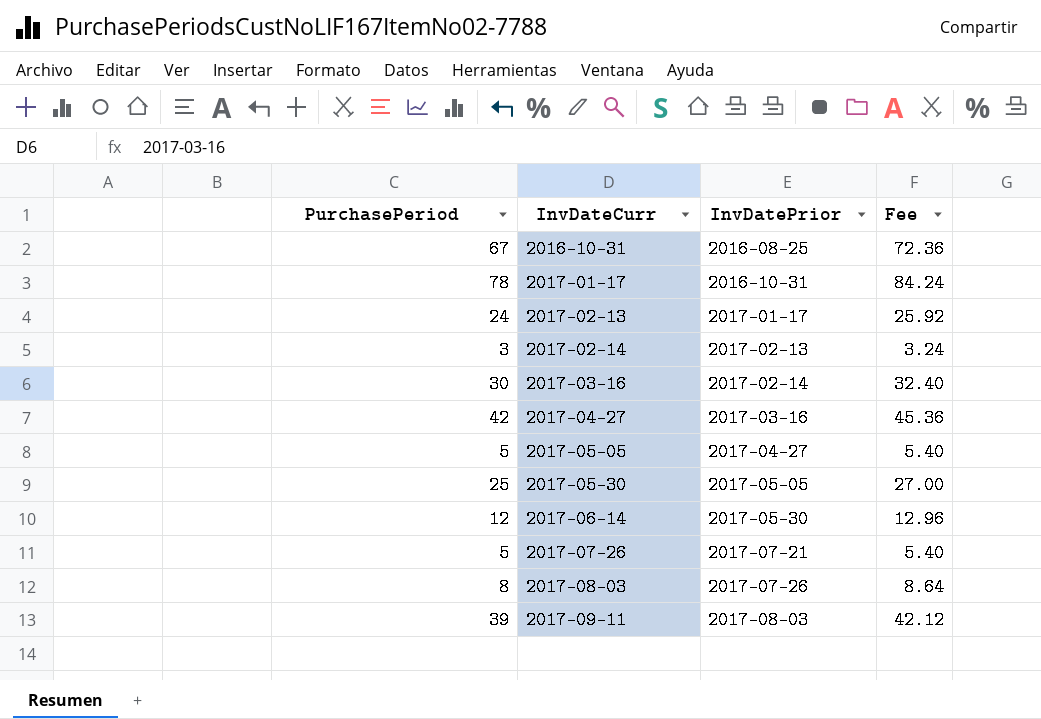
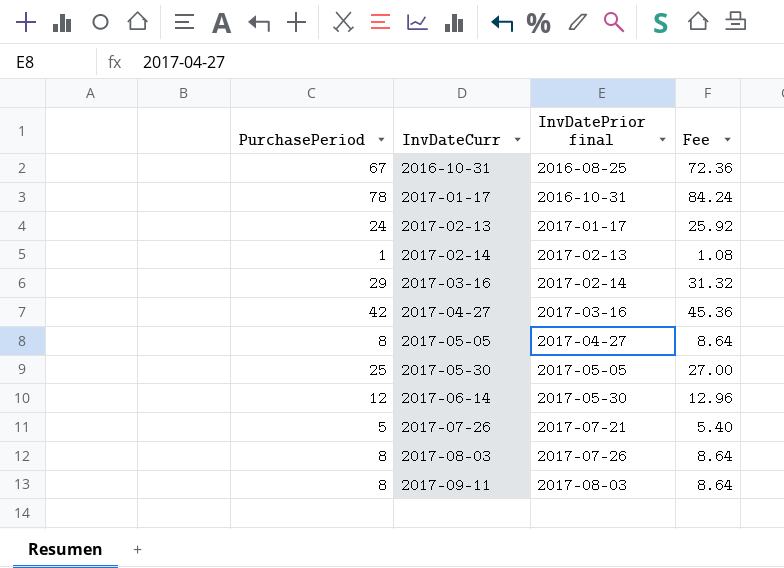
column name: InvDatePrior -> InvDatePrior final
2017-02-14 | PurchasePeriod: 3 -> 1
2017-02-14 | Fee: 3.24 -> 1.08
2017-03-16 | PurchasePeriod: 30 -> 29
2017-03-16 | Fee: 32.40 -> 31.32
2017-05-05 | PurchasePeriod: 5 -> 8
2017-05-05 | Fee: 5.40 -> 8.64
2017-09-11 | PurchasePeriod: 39 -> 8
2017-09-11 | Fee: 42.12 -> 8.64

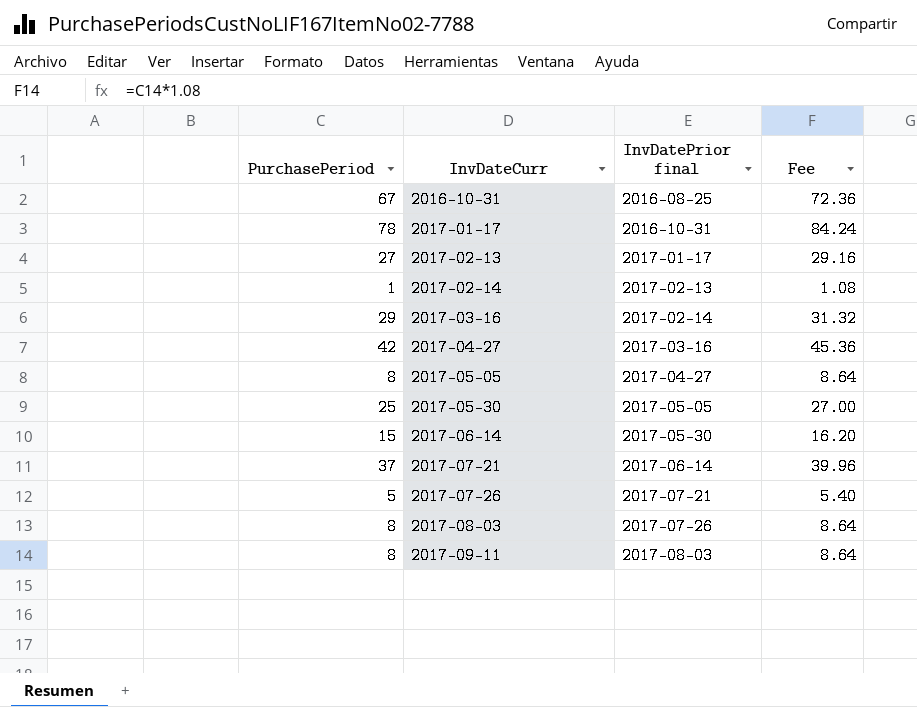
2017-02-13 | PurchasePeriod: 24 -> 27
2017-02-13 | Fee: 25.92 -> 29.16
2017-06-14 | PurchasePeriod: 12 -> 15
2017-06-14 | Fee: 12.96 -> 16.20
row 2017-07-21: none -> 37 | 2017-06-14 | 39.96

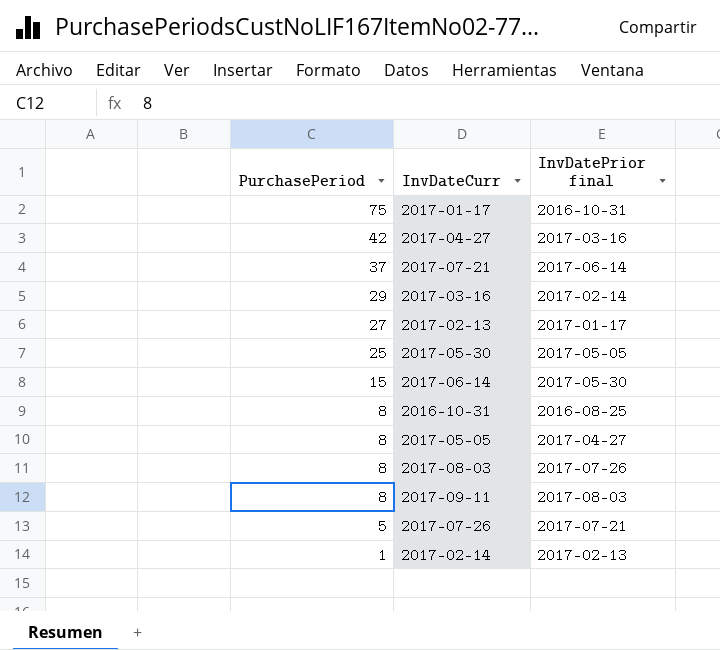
row order: InvDateCurr ascending -> PurchasePeriod descending
column Fee | formula: [PurchasePeriod] * 1.08 -> none
2017-01-17 | PurchasePeriod: 78 -> 75
2016-10-31 | PurchasePeriod: 67 -> 8

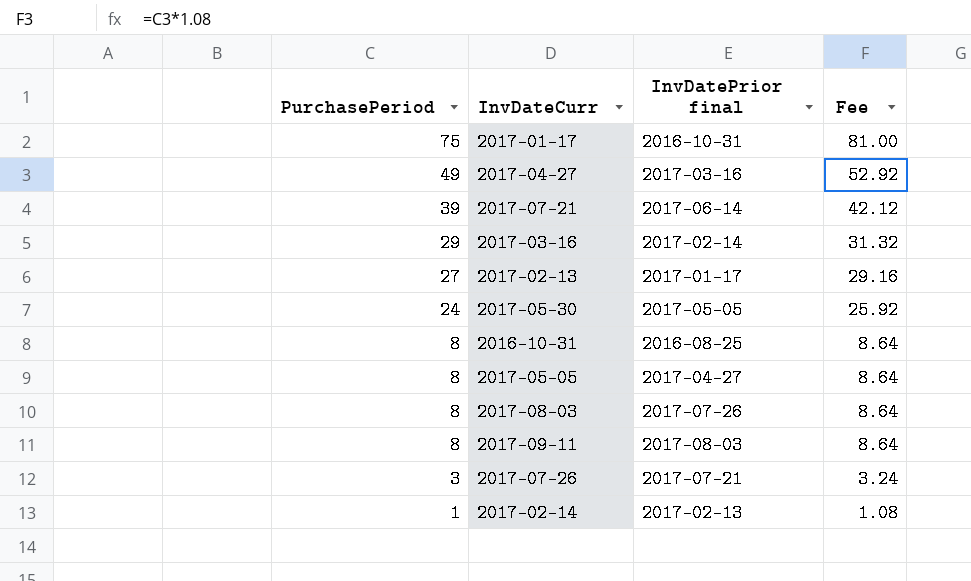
column Fee | formula: none -> [PurchasePeriod] * 1.08
row 2017-06-14: 15 | 2017-05-30 -> none
2017-04-27 | PurchasePeriod: 42 -> 49
2017-07-21 | PurchasePeriod: 37 -> 39
2017-05-30 | PurchasePeriod: 25 -> 24
2017-07-26 | PurchasePeriod: 5 -> 3

